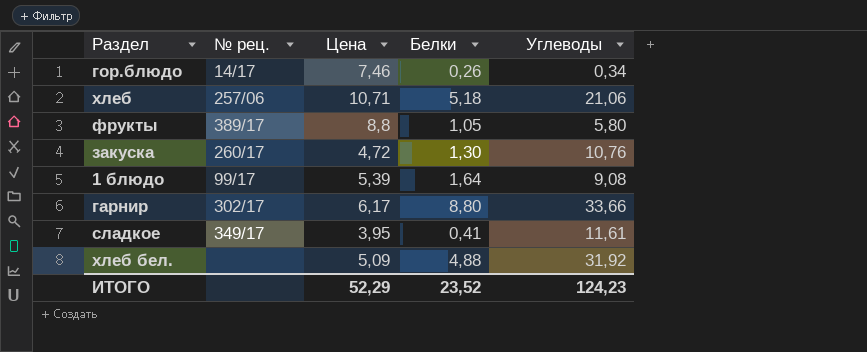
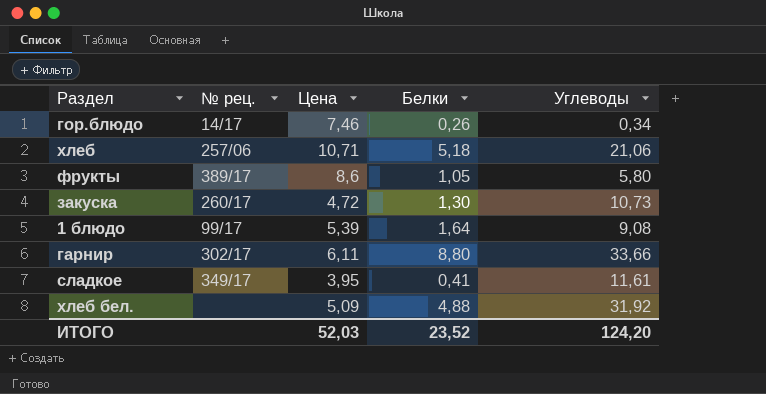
фрукты | Цена: 8,8 -> 8,6
закуска | Углеводы: 10,76 -> 10,73
гарнир | Цена: 6,17 -> 6,11
ИТОГО | Цена: 52,29 -> 52,03
ИТОГО | Углеводы: 124,23 -> 124,20

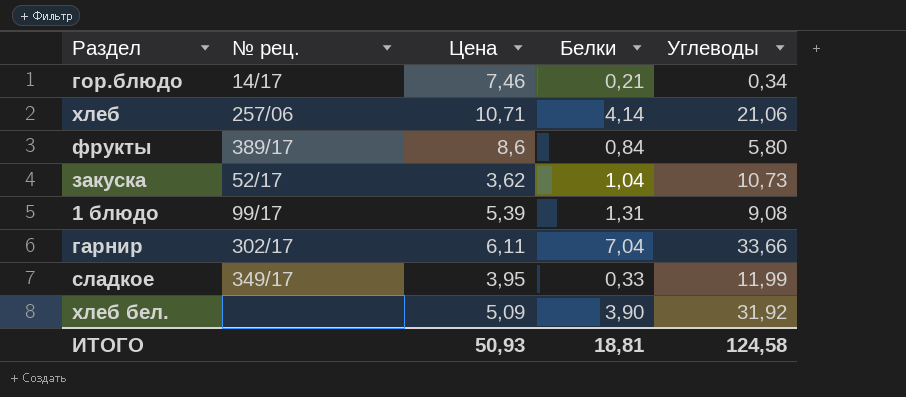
гор.блюдо | Белки: 0,26 -> 0,21
хлеб | Белки: 5,18 -> 4,14
фрукты | Белки: 1,05 -> 0,84
закуска | № рец.: 260/17 -> 52/17
закуска | Цена: 4,72 -> 3,62
закуска | Белки: 1,30 -> 1,04
1 блюдо | Белки: 1,64 -> 1,31
гарнир | Белки: 8,80 -> 7,04
сладкое | Белки: 0,41 -> 0,33
сладкое | Углеводы: 11,61 -> 11,99
хлеб бел. | Белки: 4,88 -> 3,90
ИТОГО | Цена: 52,03 -> 50,93
ИТОГО | Белки: 23,52 -> 18,81
ИТОГО | Углеводы: 124,20 -> 124,58

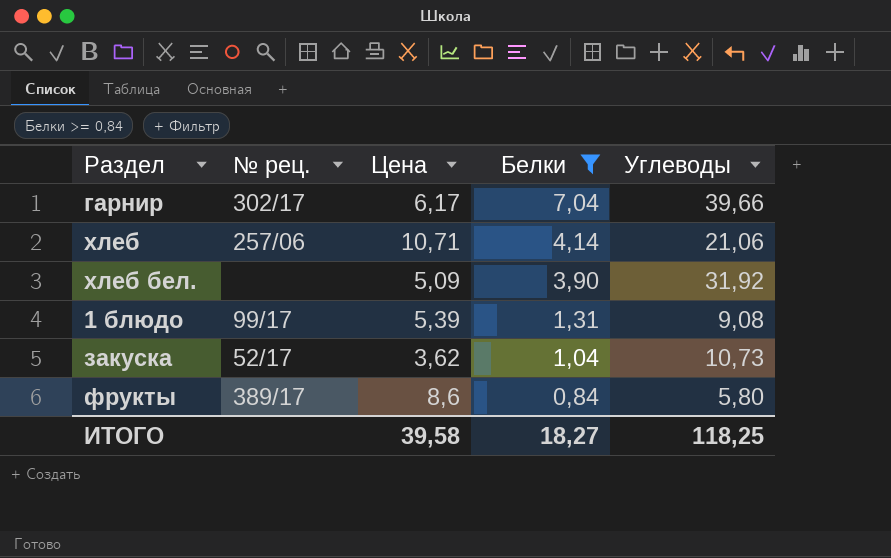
filter: none -> Белки >= 0,84
row order: none -> Белки descending
гарнир | Цена: 6,11 -> 6,17
гарнир | Углеводы: 33,66 -> 39,66
ИТОГО | Цена: 50,93 -> 39,58
ИТОГО | Белки: 18,81 -> 18,27
ИТОГО | Углеводы: 124,58 -> 118,25

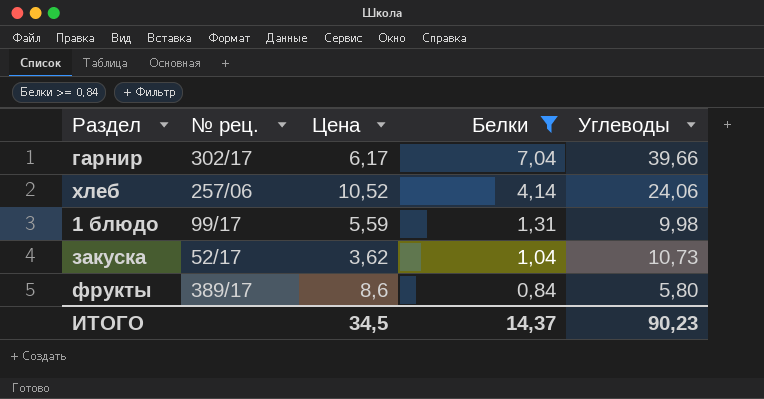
row хлеб бел.: none | 5,09 | 3,90 | 31,92 -> none
хлеб | Цена: 10,71 -> 10,52
хлеб | Углеводы: 21,06 -> 24,06
1 блюдо | Цена: 5,39 -> 5,59
1 блюдо | Углеводы: 9,08 -> 9,98
ИТОГО | Цена: 39,58 -> 34,5
ИТОГО | Белки: 18,27 -> 14,37
ИТОГО | Углеводы: 118,25 -> 90,23

